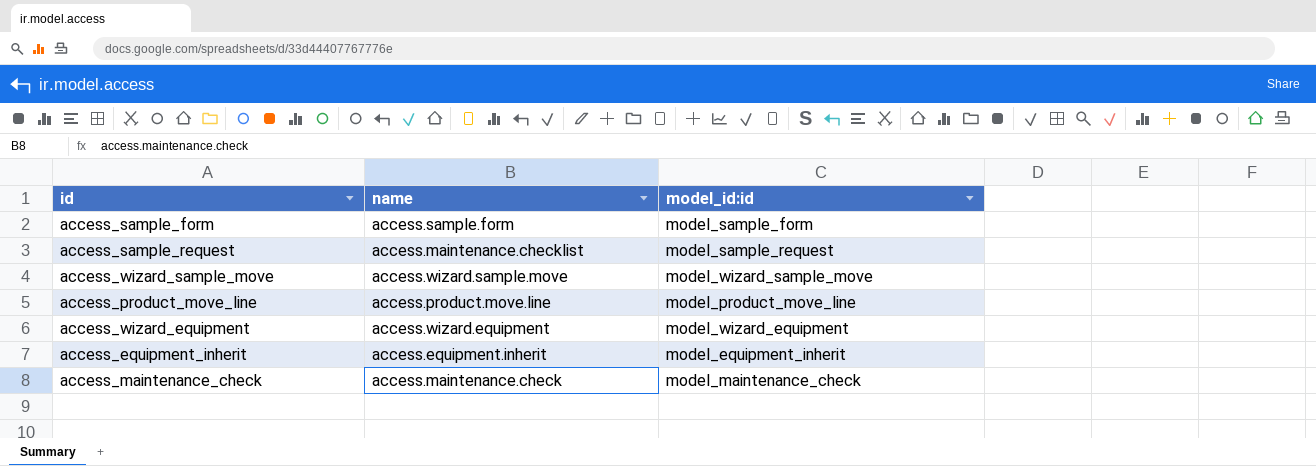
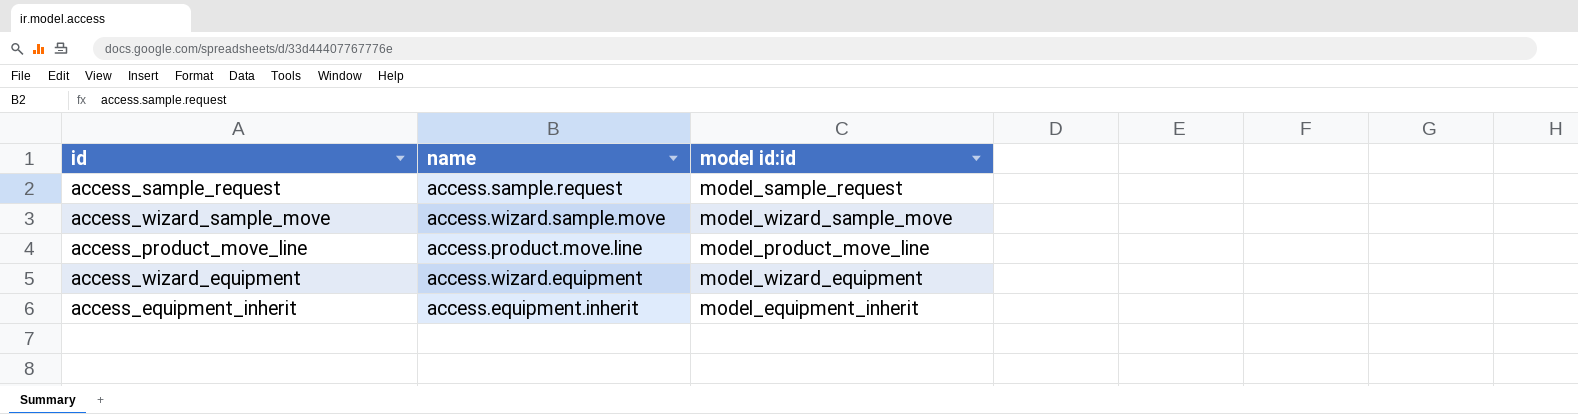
column name: model_id:id -> model id:id
row access_sample_form: access.sample.form | model_sample_form -> none
row access_maintenance_check: access.maintenance.check | model_maintenance_check -> none
access_sample_request | name: access.maintenance.checklist -> access.sample.request

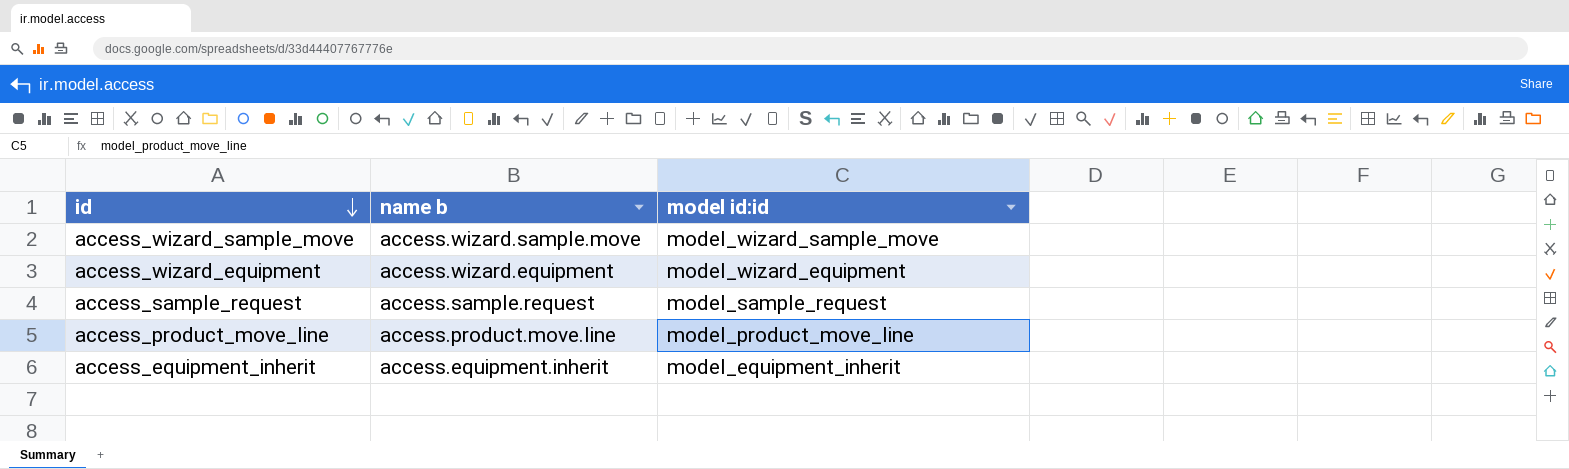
row order: none -> id descending
column name: name -> name b

